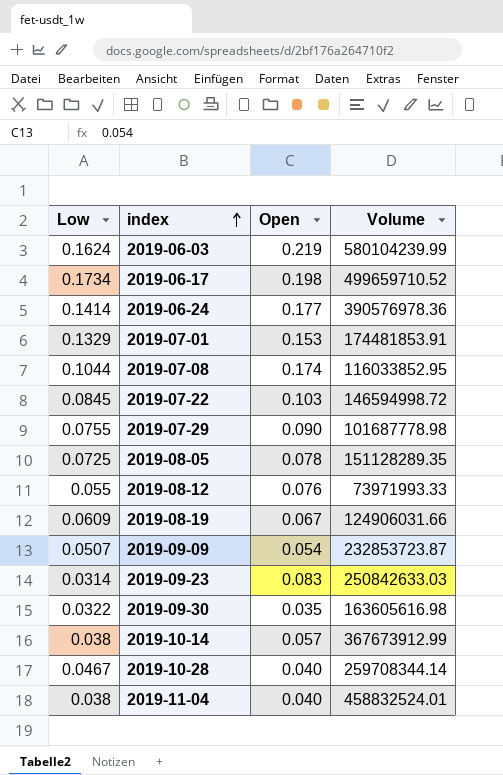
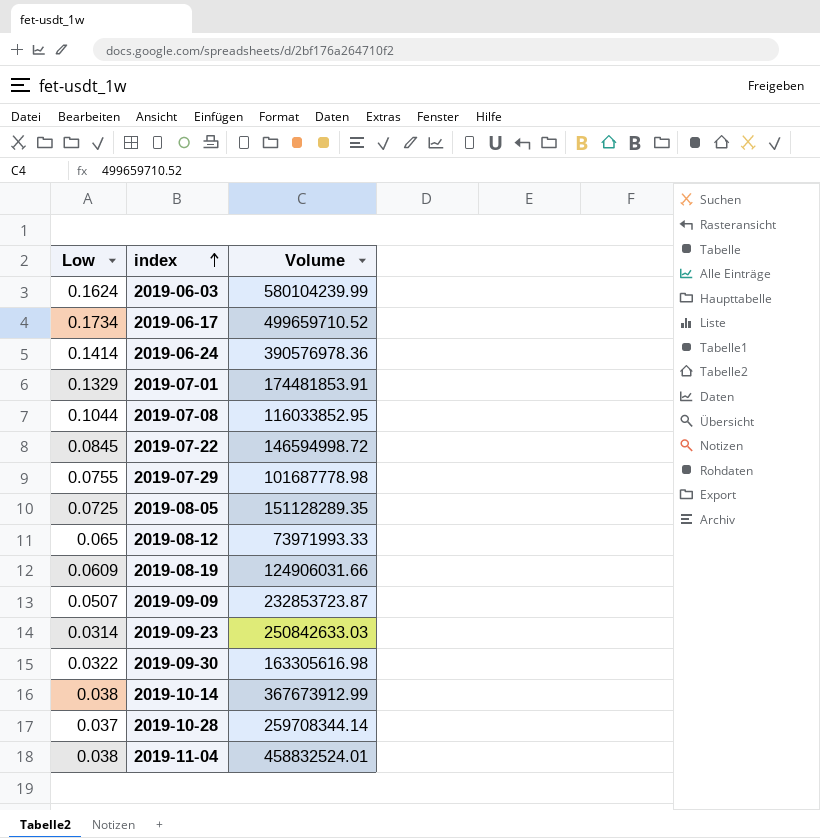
column Open | position: 3 -> none
2019-08-12 | Low: 0.055 -> 0.065
2019-09-30 | Volume: 163605616.98 -> 163305616.98
2019-10-28 | Low: 0.0467 -> 0.037

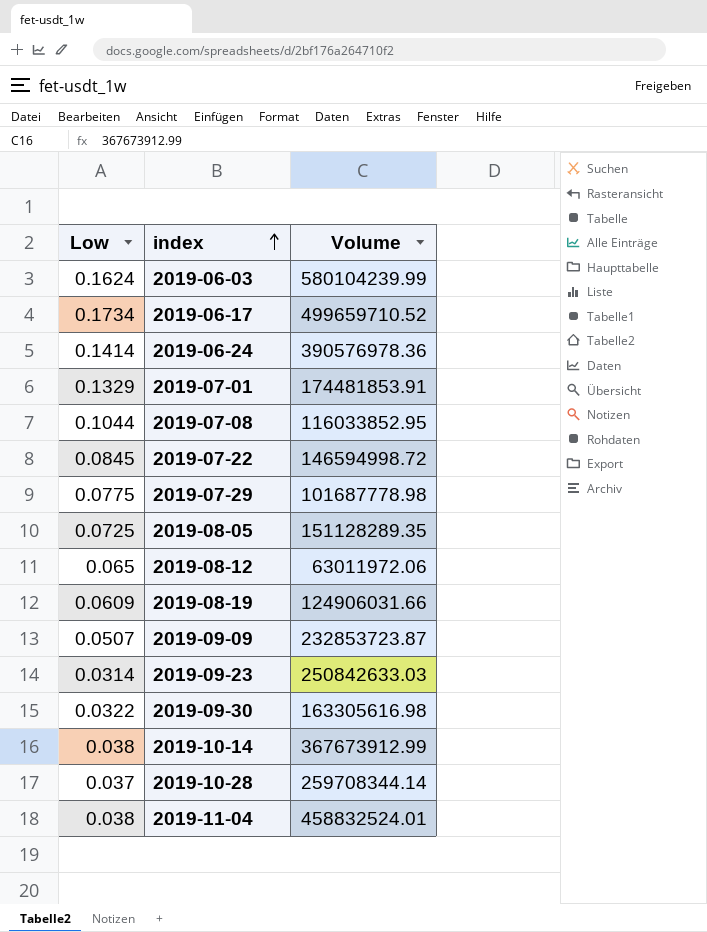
2019-07-29 | Low: 0.0755 -> 0.0775
2019-08-12 | Volume: 73971993.33 -> 63011972.06

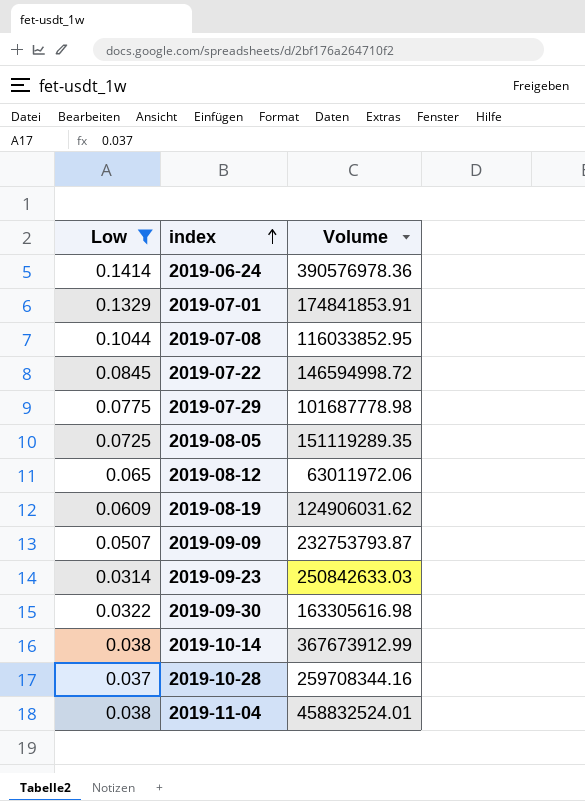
filter: none -> Low <= 0.1414
2019-07-01 | Volume: 174481853.91 -> 174841853.91
2019-08-05 | Volume: 151128289.35 -> 151119289.35
2019-08-19 | Volume: 124906031.66 -> 124906031.62
2019-09-09 | Volume: 232853723.87 -> 232753793.87
2019-10-28 | Volume: 259708344.14 -> 259708344.16

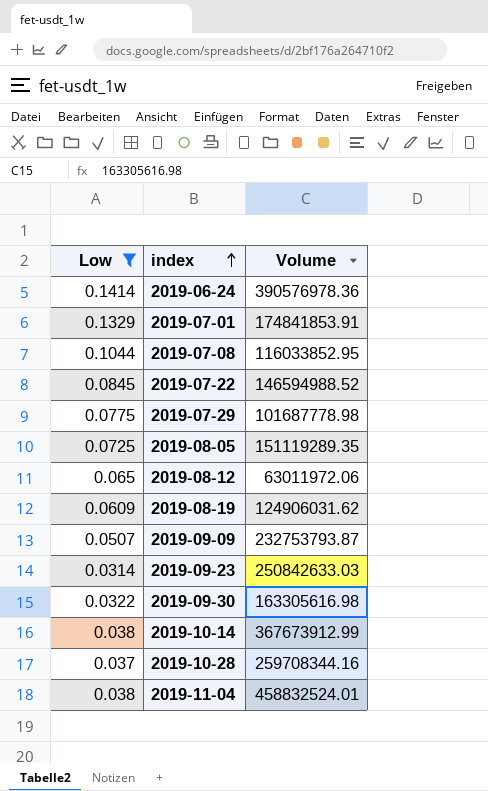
2019-07-22 | Volume: 146594998.72 -> 146594988.52

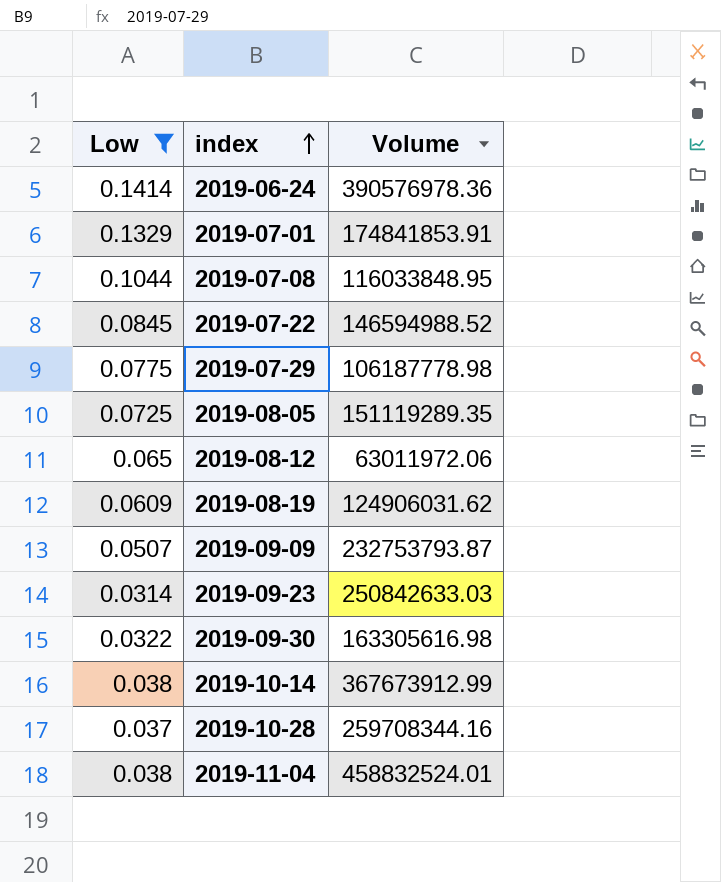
2019-07-08 | Volume: 116033852.95 -> 116033848.95
2019-07-29 | Volume: 101687778.98 -> 106187778.98

